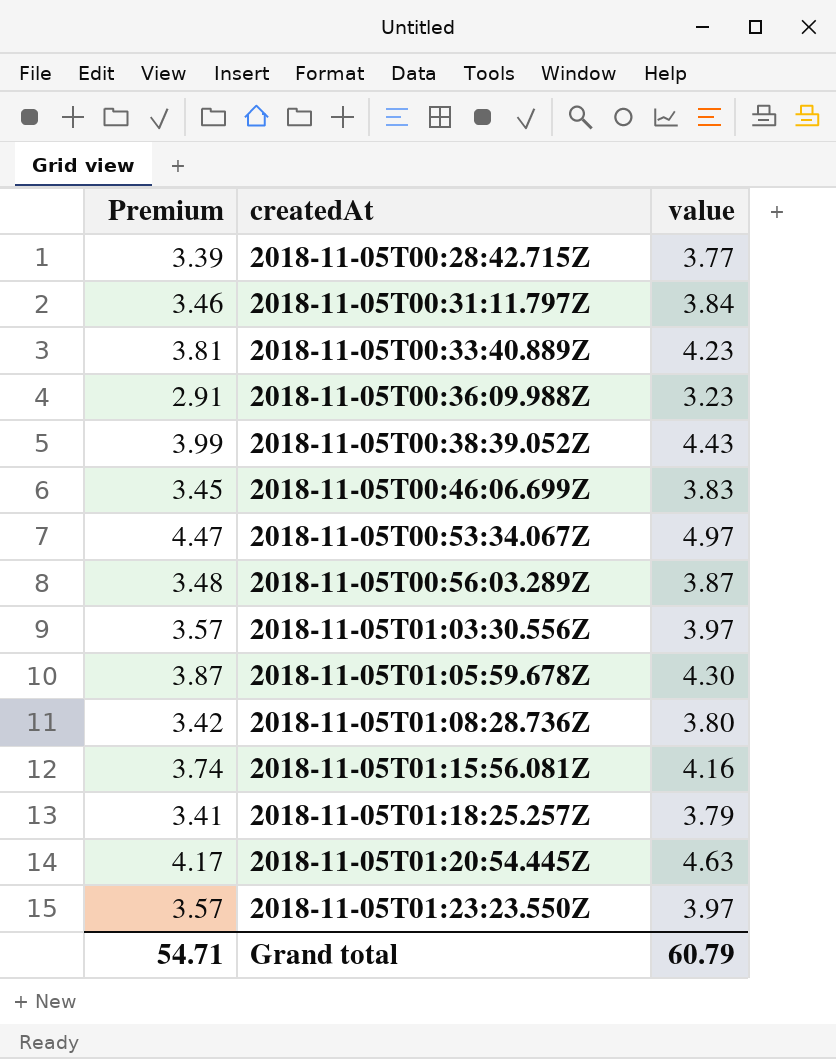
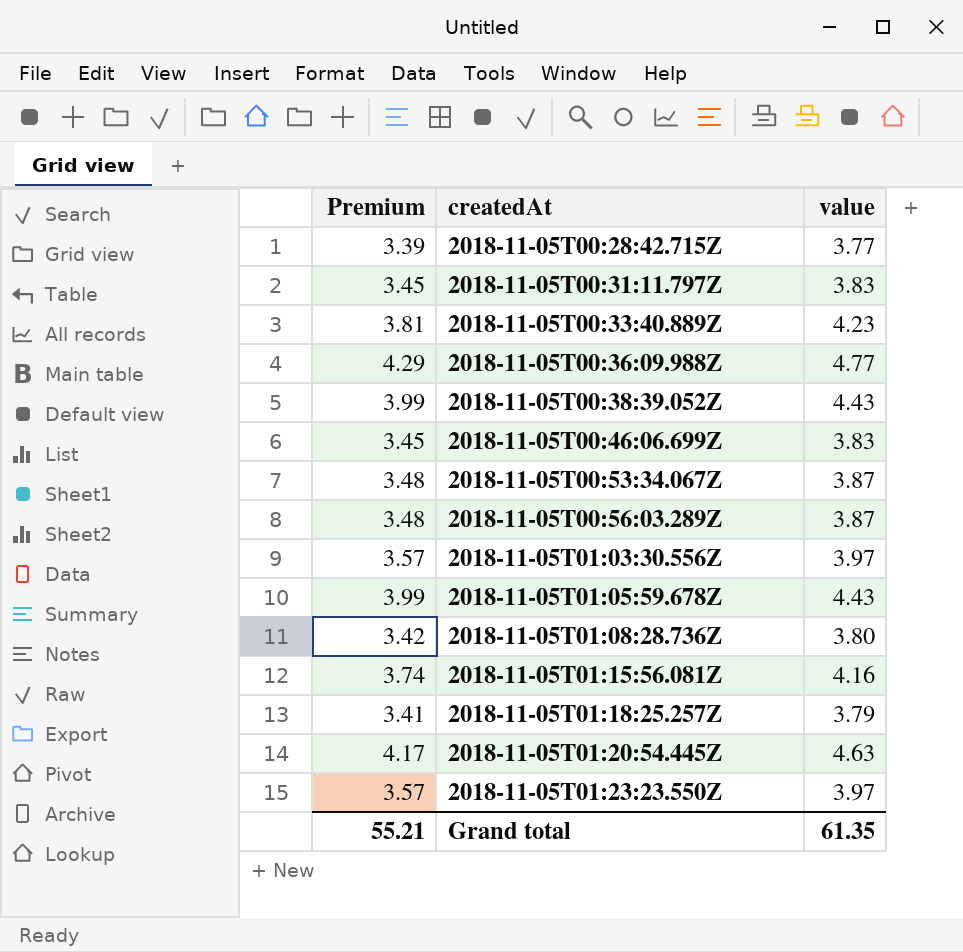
2018-11-05T00:31:11.797Z | Premium: 3.46 -> 3.45
2018-11-05T00:31:11.797Z | value: 3.84 -> 3.83
2018-11-05T00:36:09.988Z | Premium: 2.91 -> 4.29
2018-11-05T00:36:09.988Z | value: 3.23 -> 4.77
2018-11-05T00:53:34.067Z | Premium: 4.47 -> 3.48
2018-11-05T00:53:34.067Z | value: 4.97 -> 3.87
2018-11-05T01:05:59.678Z | Premium: 3.87 -> 3.99
2018-11-05T01:05:59.678Z | value: 4.30 -> 4.43
Grand total | Premium: 54.71 -> 55.21
Grand total | value: 60.79 -> 61.35

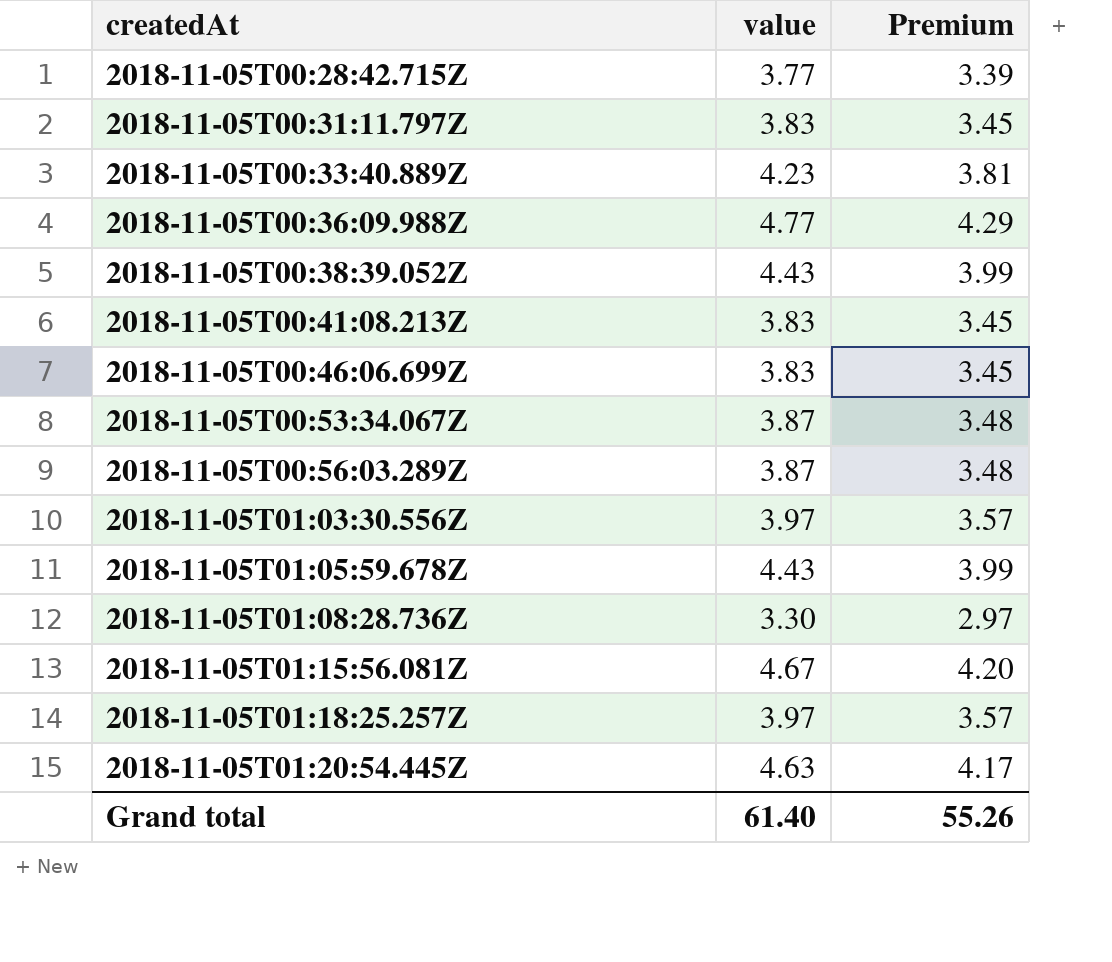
column Premium | position: 1 -> 3
row 2018-11-05T01:23:23.550Z: 3.57 | 3.97 -> none
row 2018-11-05T00:41:08.213Z: none -> 3.83 | 3.45
2018-11-05T01:08:28.736Z | value: 3.80 -> 3.30
2018-11-05T01:08:28.736Z | Premium: 3.42 -> 2.97
2018-11-05T01:15:56.081Z | value: 4.16 -> 4.67
2018-11-05T01:15:56.081Z | Premium: 3.74 -> 4.20
2018-11-05T01:18:25.257Z | value: 3.79 -> 3.97
2018-11-05T01:18:25.257Z | Premium: 3.41 -> 3.57
Grand total | value: 61.35 -> 61.40
Grand total | Premium: 55.21 -> 55.26

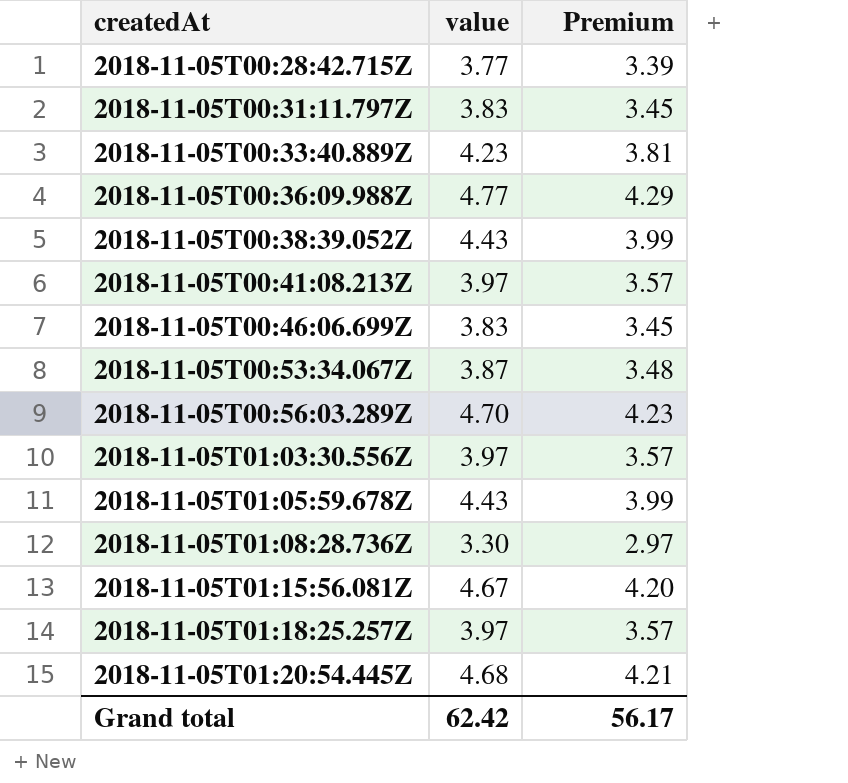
2018-11-05T00:41:08.213Z | value: 3.83 -> 3.97
2018-11-05T00:41:08.213Z | Premium: 3.45 -> 3.57
2018-11-05T00:56:03.289Z | value: 3.87 -> 4.70
2018-11-05T00:56:03.289Z | Premium: 3.48 -> 4.23
2018-11-05T01:20:54.445Z | value: 4.63 -> 4.68
2018-11-05T01:20:54.445Z | Premium: 4.17 -> 4.21
Grand total | value: 61.40 -> 62.42
Grand total | Premium: 55.26 -> 56.17

